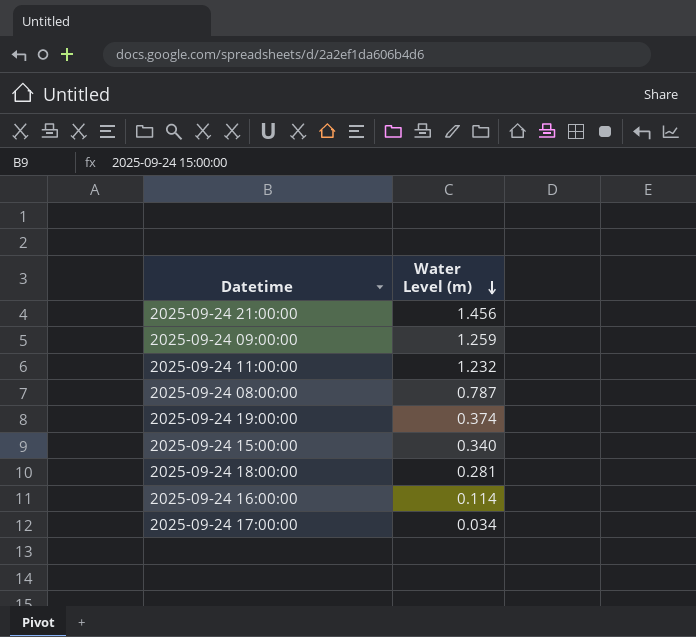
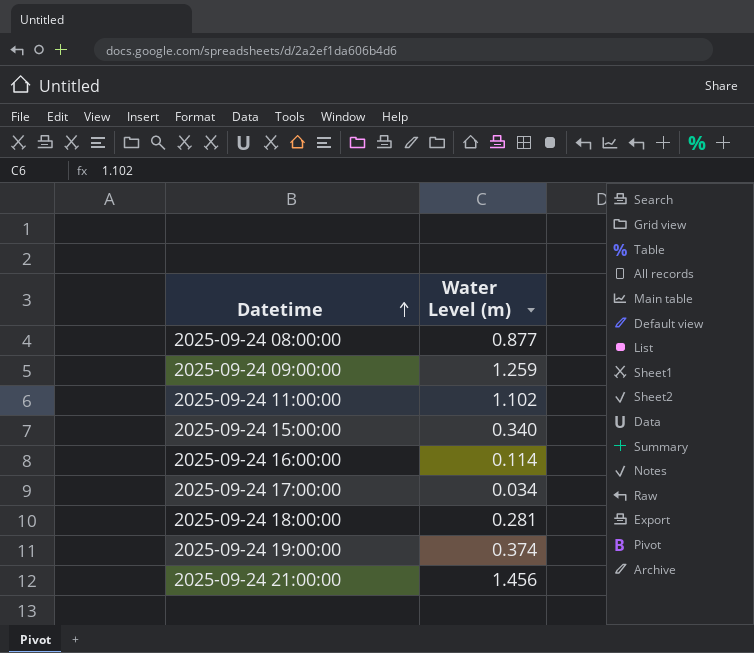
row order: Water Level (m) descending -> Datetime ascending
2025-09-24 08:00:00 | Water Level (m): 0.787 -> 0.877
2025-09-24 11:00:00 | Water Level (m): 1.232 -> 1.102

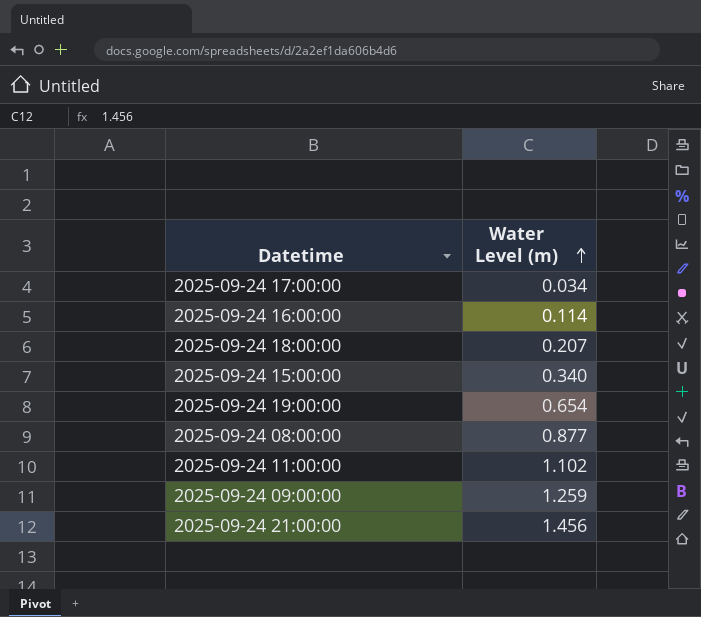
row order: Datetime ascending -> Water Level (m) ascending
2025-09-24 18:00:00 | Water Level (m): 0.281 -> 0.207
2025-09-24 19:00:00 | Water Level (m): 0.374 -> 0.654

